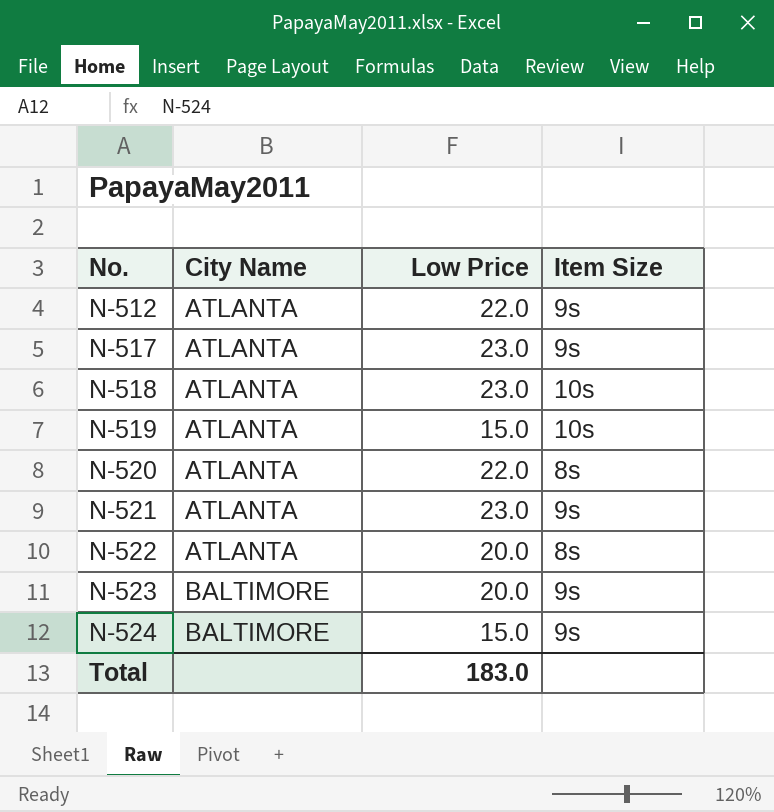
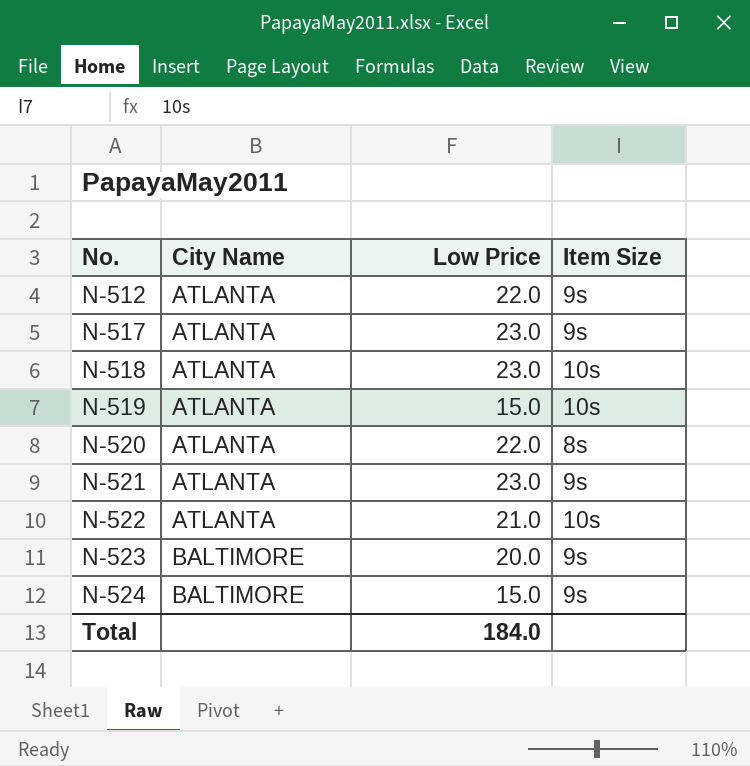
N-522 | Low Price: 20.0 -> 21.0
N-522 | Item Size: 8s -> 10s
Total | Low Price: 183.0 -> 184.0

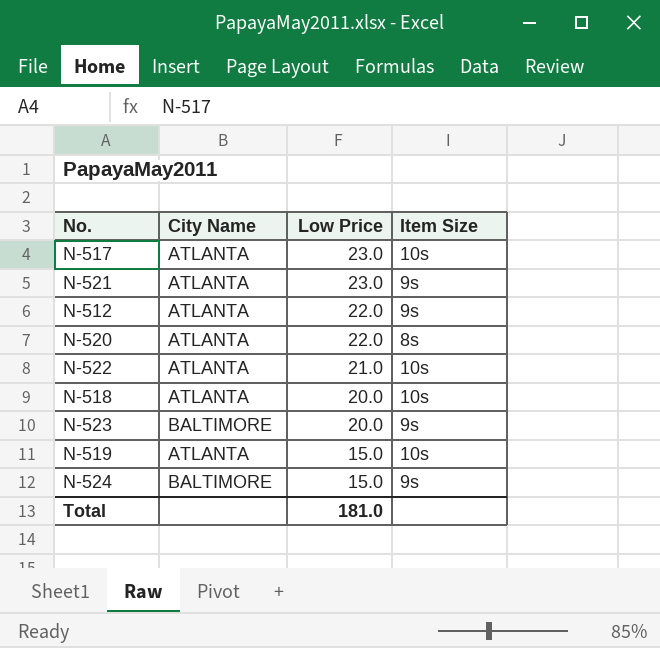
row order: No. ascending -> Low Price descending
N-517 | Item Size: 9s -> 10s
N-518 | Low Price: 23.0 -> 20.0
Total | Low Price: 184.0 -> 181.0

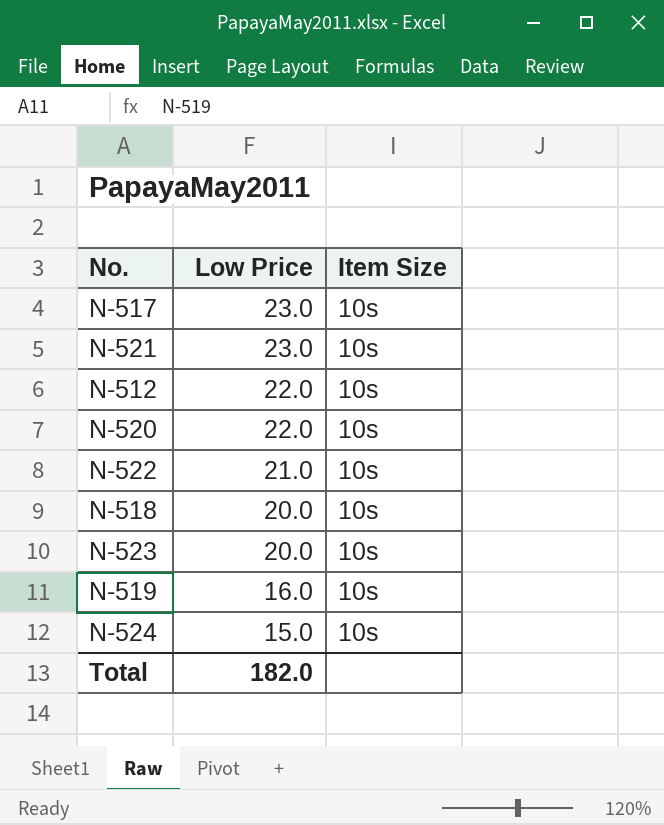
column City Name | position: 2 -> none
N-521 | Item Size: 9s -> 10s
N-512 | Item Size: 9s -> 10s
N-520 | Item Size: 8s -> 10s
N-523 | Item Size: 9s -> 10s
N-519 | Low Price: 15.0 -> 16.0
N-524 | Item Size: 9s -> 10s
Total | Low Price: 181.0 -> 182.0

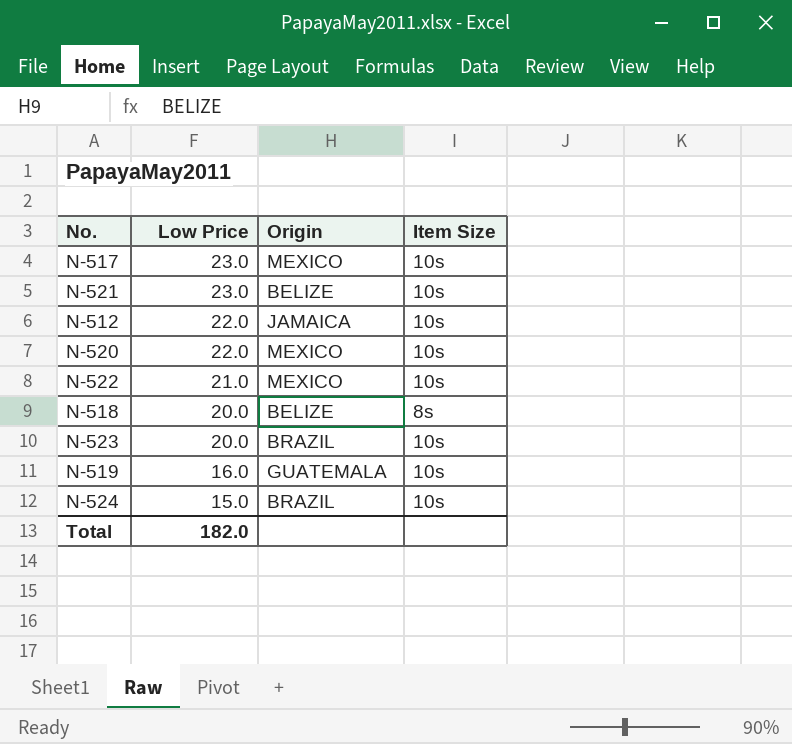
column Origin | position: none -> 3
N-518 | Item Size: 10s -> 8s

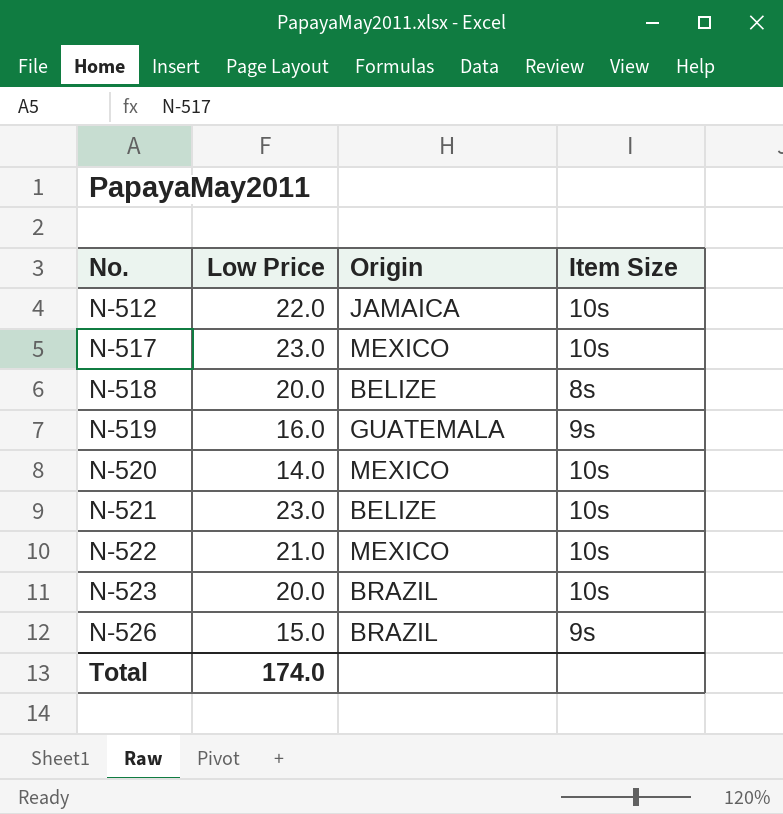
row order: Low Price descending -> No. ascending
row N-524: 15.0 | BRAZIL | 10s -> none
N-519 | Item Size: 10s -> 9s
N-520 | Low Price: 22.0 -> 14.0
row N-526: none -> 15.0 | BRAZIL | 9s
Total | Low Price: 182.0 -> 174.0

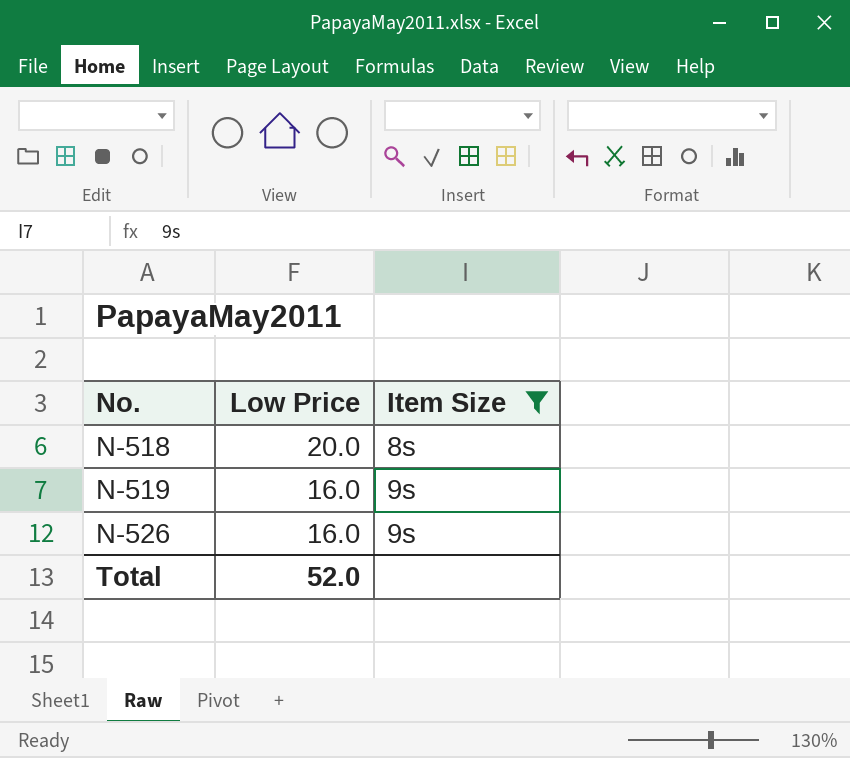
filter: none -> Item Size != 10s
column Origin | position: 3 -> none
N-526 | Low Price: 15.0 -> 16.0
Total | Low Price: 174.0 -> 52.0

